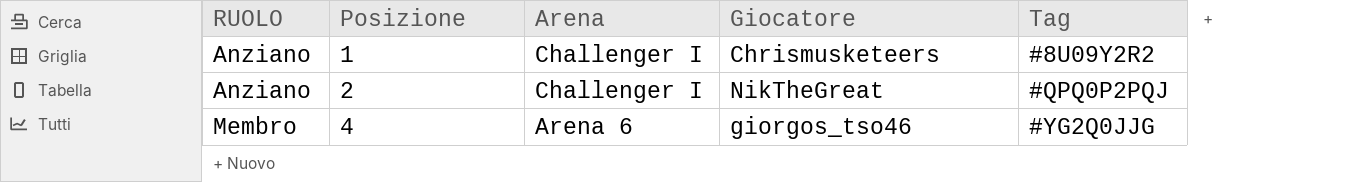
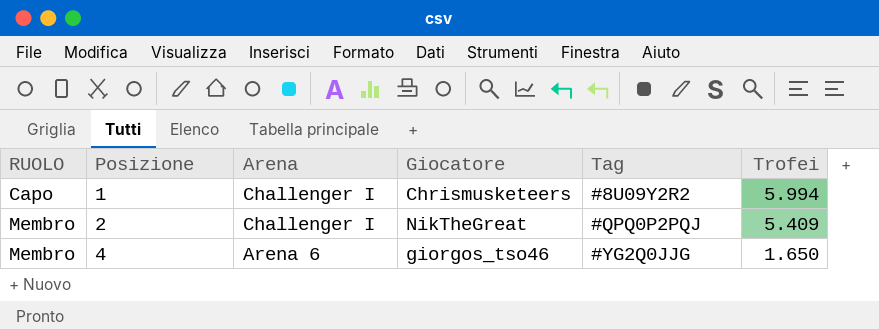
column Trofei | position: none -> 6
1 | RUOLO: Anziano -> Capo
2 | RUOLO: Anziano -> Membro

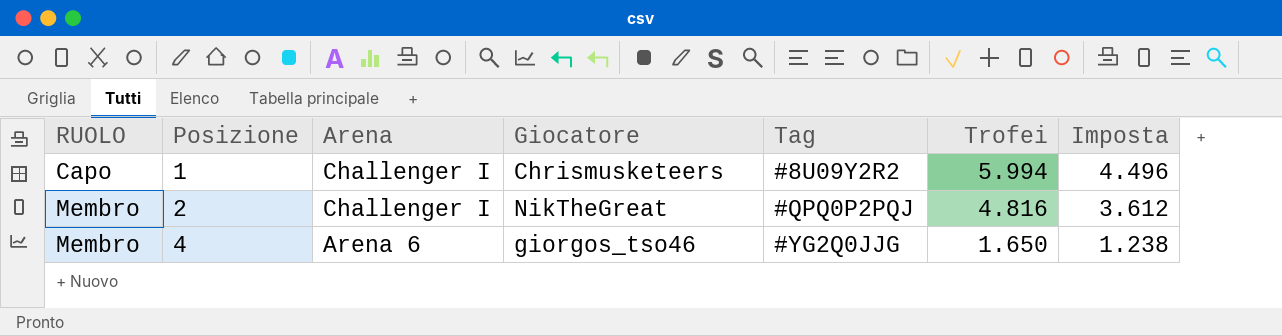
column Imposta | formula: none -> [Trofei] * 0,75
2 | Trofei: 5.409 -> 4.816

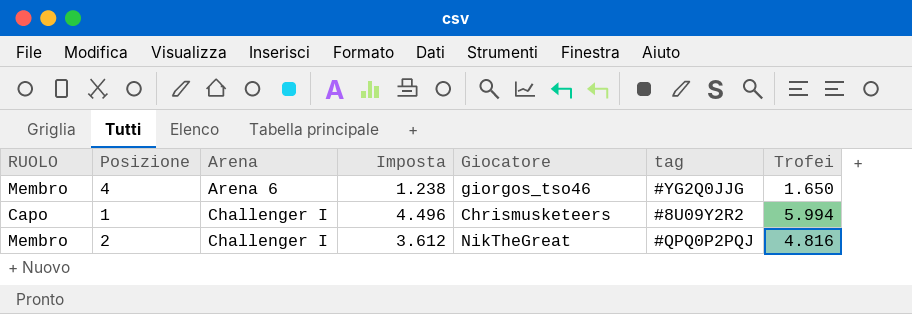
row order: RUOLO ascending -> Arena ascending
column Imposta | position: 7 -> 4
column name: Tag -> tag

